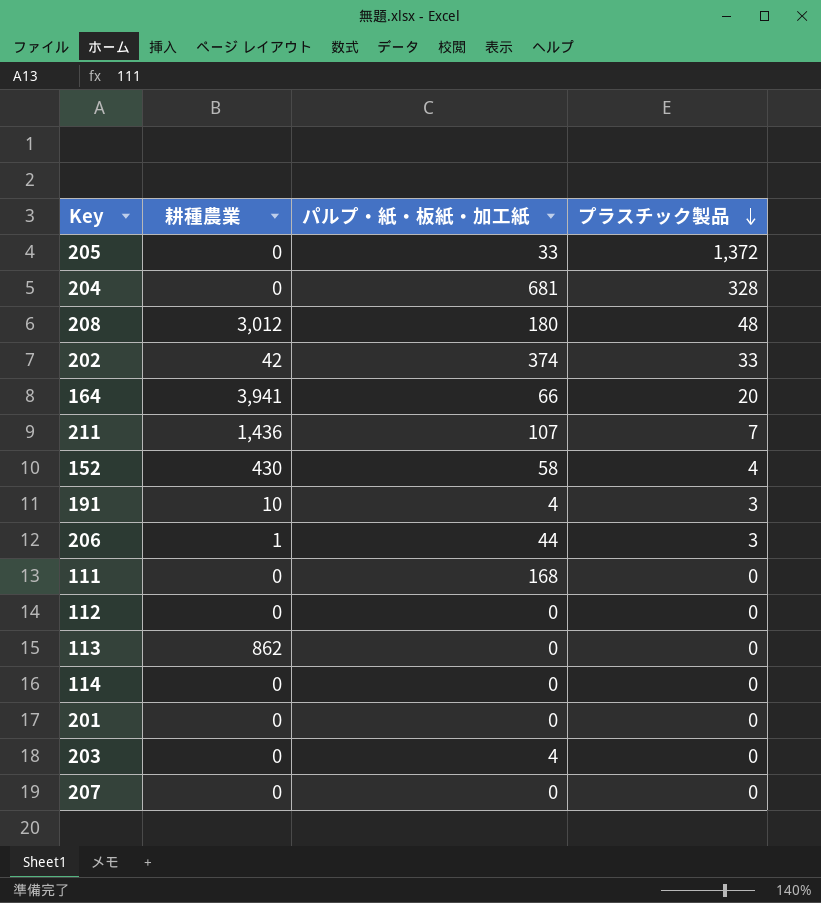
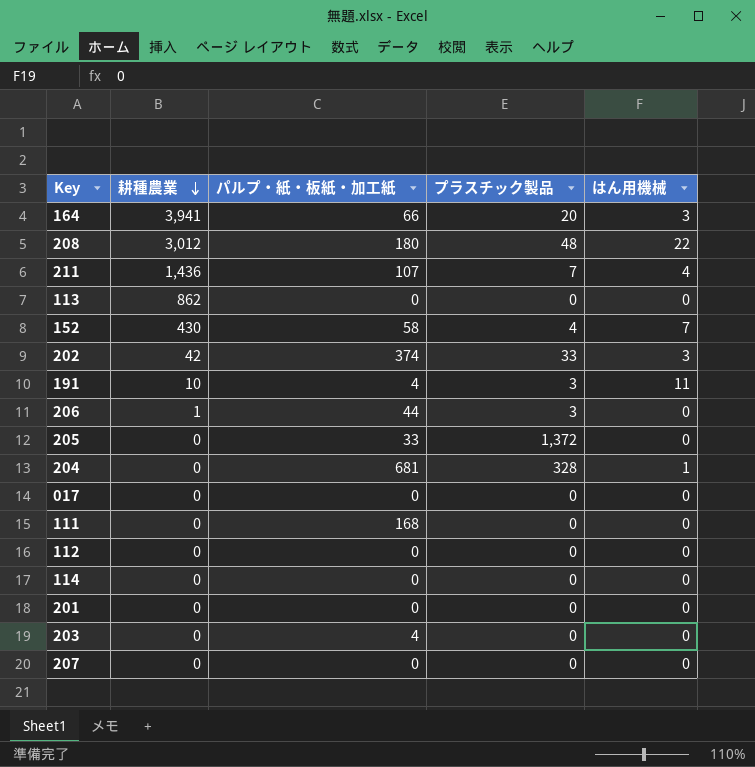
row order: プラスチック製品 descending -> 耕種農業 descending
column はん用機械 | position: none -> 5
row 017: none -> 0 | 0 | 0 | 0

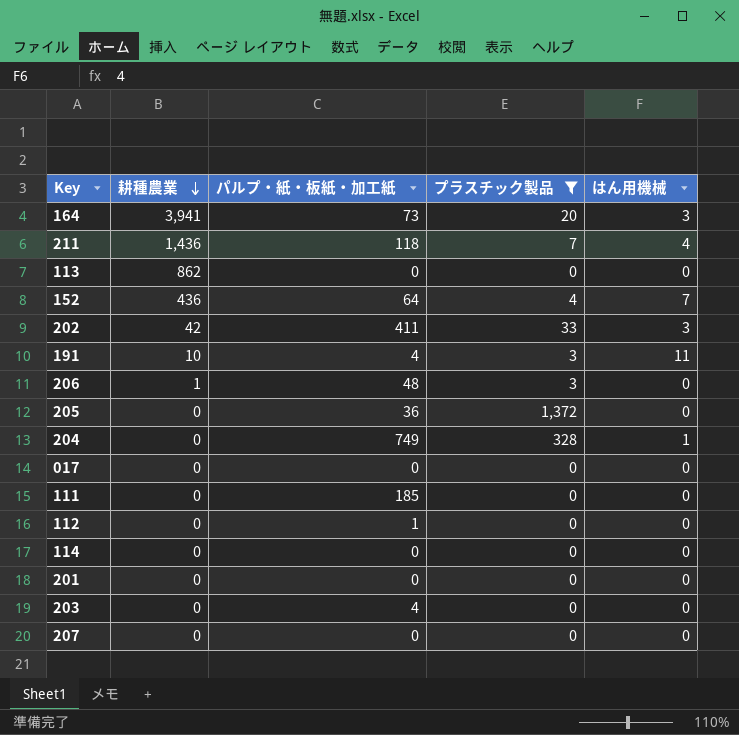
filter: none -> プラスチック製品 != 48
164 | パルプ・紙・板紙・加工紙: 66 -> 73
211 | パルプ・紙・板紙・加工紙: 107 -> 118
152 | 耕種農業: 430 -> 436
152 | パルプ・紙・板紙・加工紙: 58 -> 64
202 | パルプ・紙・板紙・加工紙: 374 -> 411
206 | パルプ・紙・板紙・加工紙: 44 -> 48
205 | パルプ・紙・板紙・加工紙: 33 -> 36
204 | パルプ・紙・板紙・加工紙: 681 -> 749
111 | パルプ・紙・板紙・加工紙: 168 -> 185
112 | パルプ・紙・板紙・加工紙: 0 -> 1

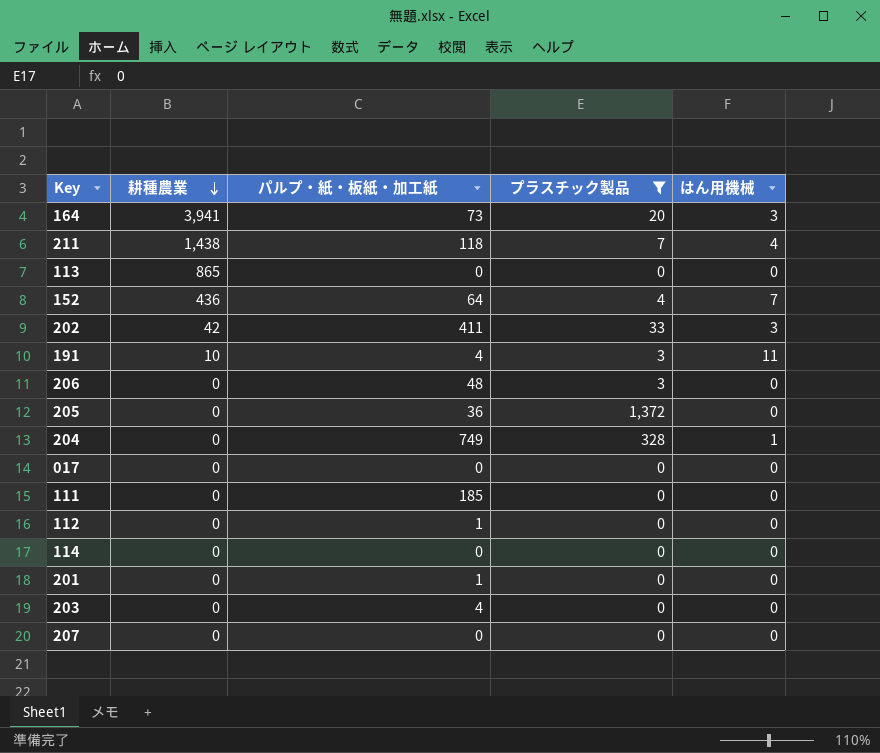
211 | 耕種農業: 1,436 -> 1,438
113 | 耕種農業: 862 -> 865
206 | 耕種農業: 1 -> 0
201 | パルプ・紙・板紙・加工紙: 0 -> 1

